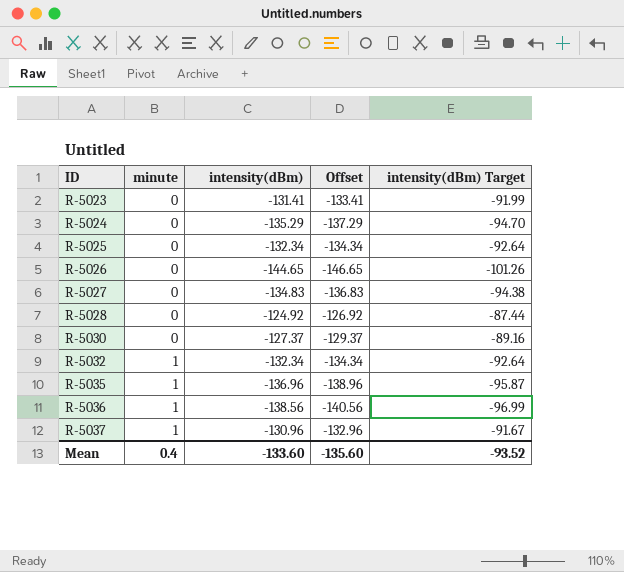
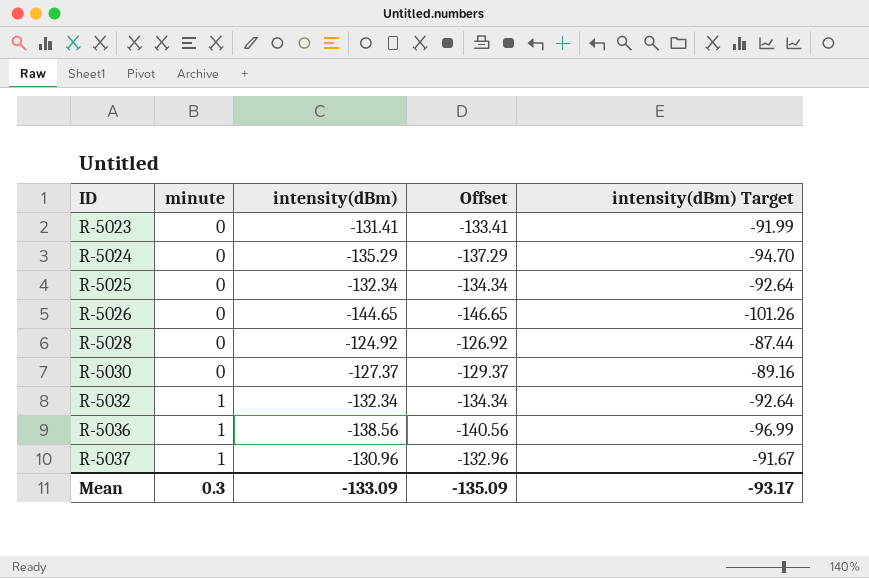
row R-5027: 0 | -134.83 | -136.83 | -94.38 -> none
row R-5035: 1 | -136.96 | -138.96 | -95.87 -> none
Mean | minute: 0.4 -> 0.3
Mean | intensity(dBm): -133.60 -> -133.09
Mean | Offset: -135.60 -> -135.09
Mean | intensity(dBm) Target: -93.52 -> -93.17

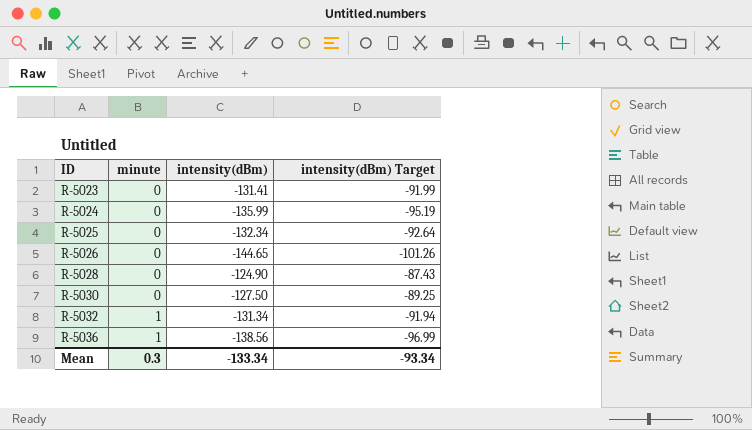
column Offset | formula: [intensity(dBm)] - 2 -> none
row R-5037: 1 | -130.96 | -132.96 | -91.67 -> none
R-5024 | intensity(dBm): -135.29 -> -135.99
R-5024 | intensity(dBm) Target: -94.70 -> -95.19
R-5028 | intensity(dBm): -124.92 -> -124.90
R-5028 | intensity(dBm) Target: -87.44 -> -87.43
R-5030 | intensity(dBm): -127.37 -> -127.50
R-5030 | intensity(dBm) Target: -89.16 -> -89.25
R-5032 | intensity(dBm): -132.34 -> -131.34
R-5032 | intensity(dBm) Target: -92.64 -> -91.94
Mean | intensity(dBm): -133.09 -> -133.34
Mean | intensity(dBm) Target: -93.17 -> -93.34

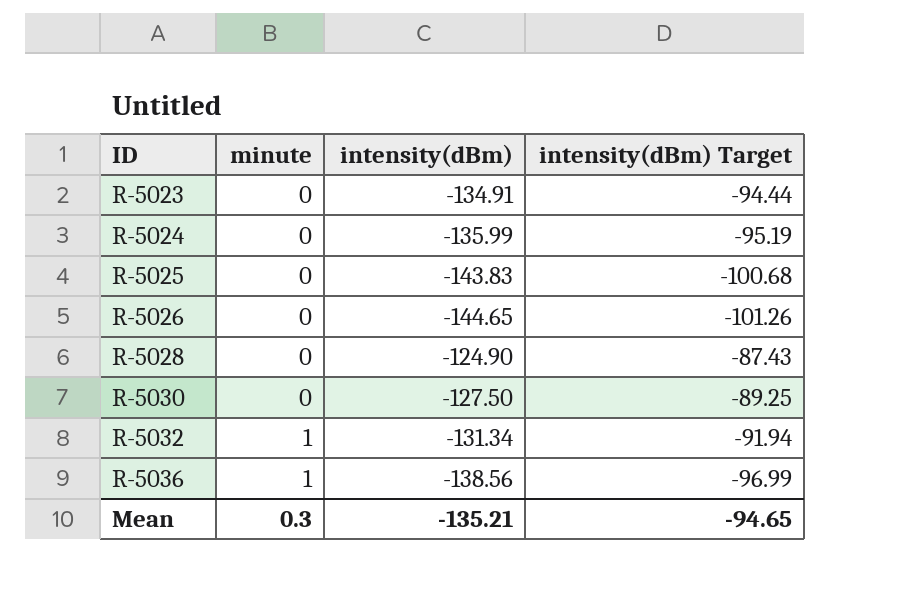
R-5023 | intensity(dBm): -131.41 -> -134.91
R-5023 | intensity(dBm) Target: -91.99 -> -94.44
R-5025 | intensity(dBm): -132.34 -> -143.83
R-5025 | intensity(dBm) Target: -92.64 -> -100.68
Mean | intensity(dBm): -133.34 -> -135.21
Mean | intensity(dBm) Target: -93.34 -> -94.65

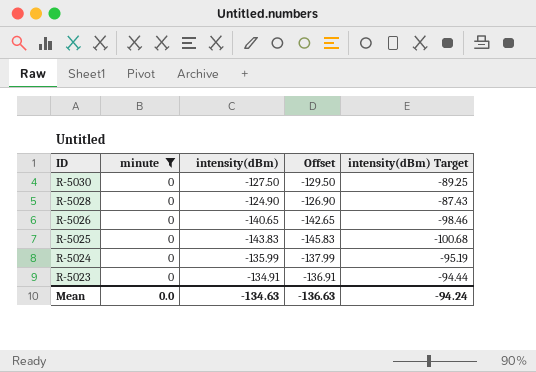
filter: none -> minute = 0
row order: ID ascending -> ID descending
column Offset | formula: none -> [intensity(dBm)] - 2
R-5026 | intensity(dBm): -144.65 -> -140.65
R-5026 | intensity(dBm) Target: -101.26 -> -98.46
Mean | minute: 0.3 -> 0.0
Mean | intensity(dBm): -135.21 -> -134.63
Mean | intensity(dBm) Target: -94.65 -> -94.24

